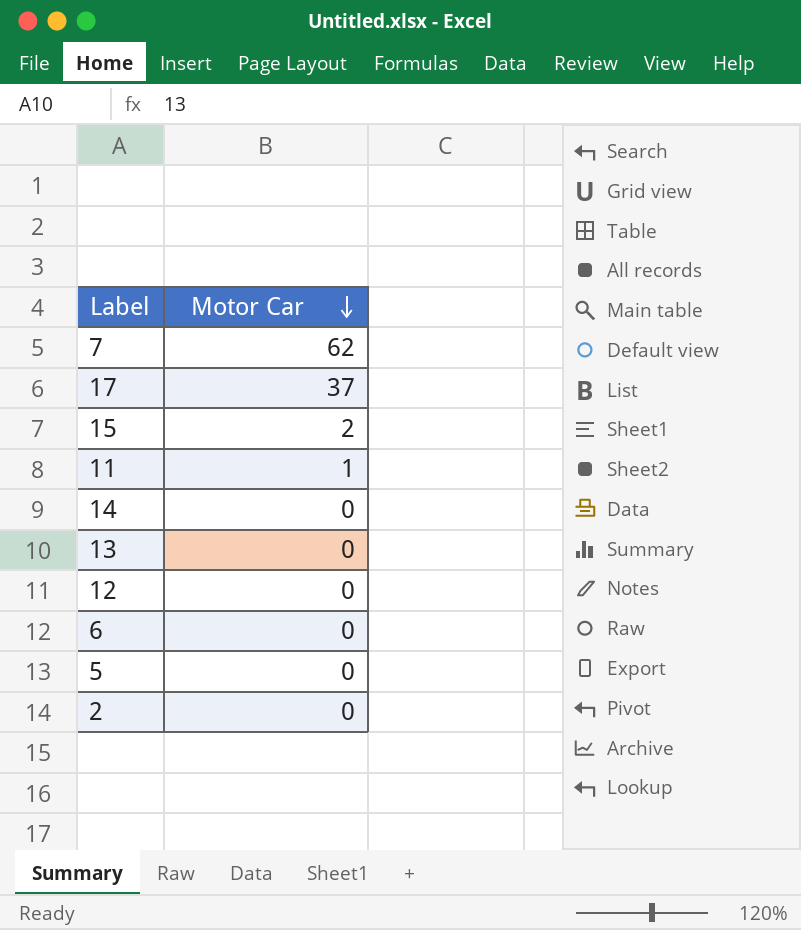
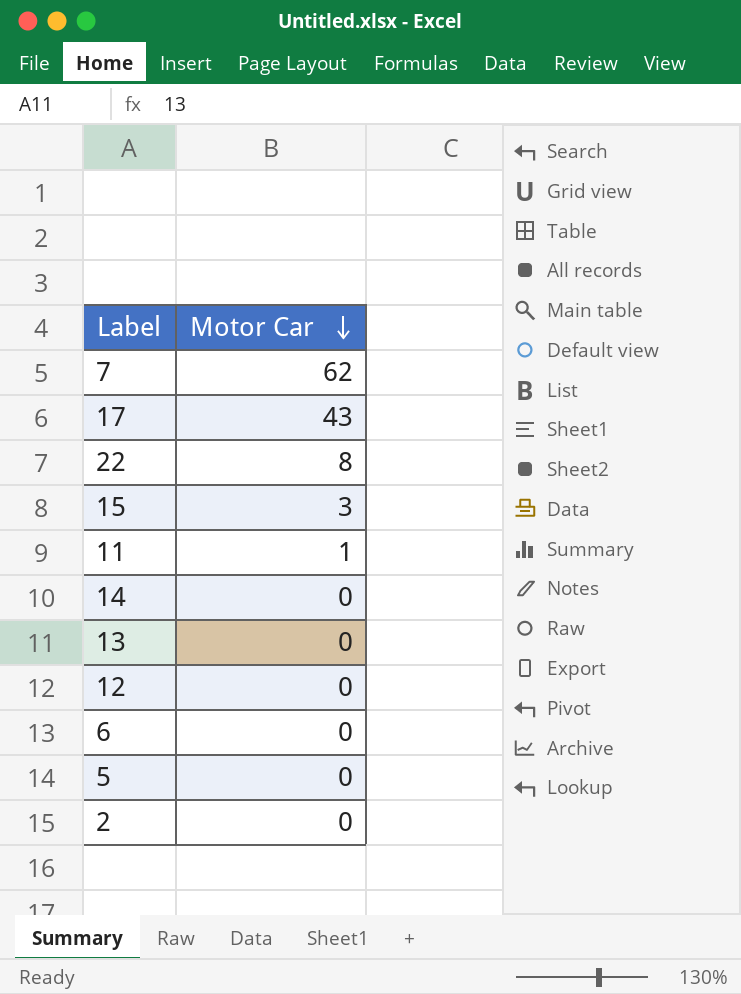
17 | Motor Car: 37 -> 43
row 22: none -> 8
15 | Motor Car: 2 -> 3

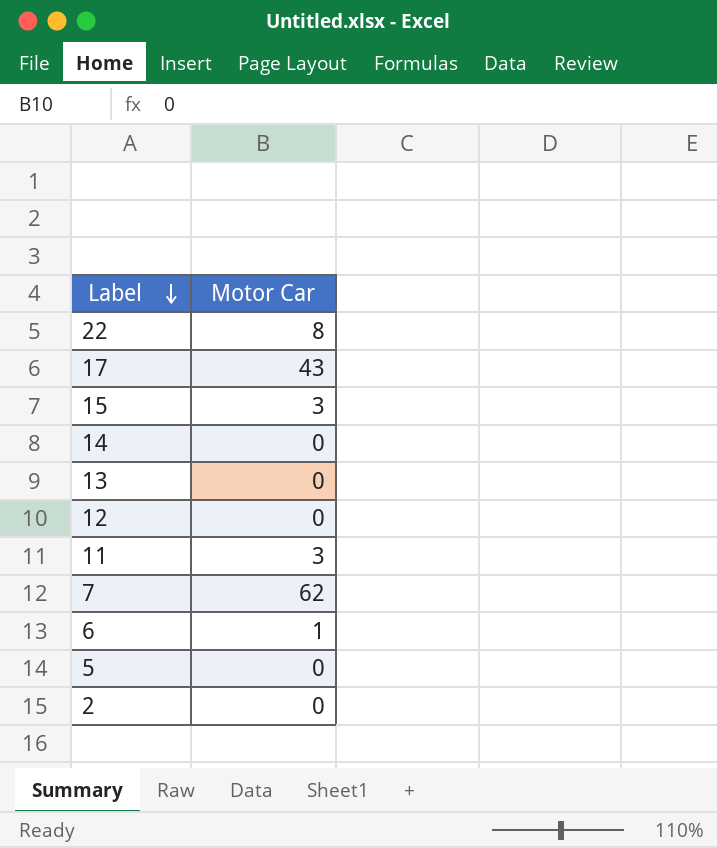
row order: Motor Car descending -> Label descending
11 | Motor Car: 1 -> 3
6 | Motor Car: 0 -> 1

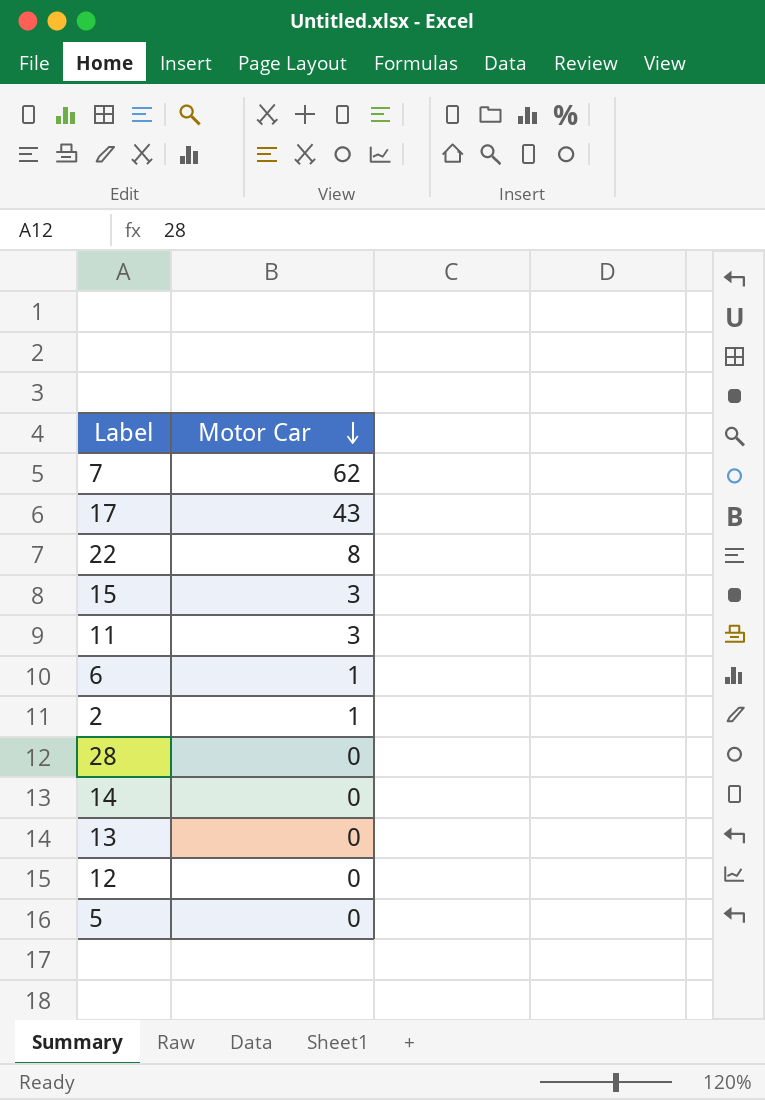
row order: Label descending -> Motor Car descending
2 | Motor Car: 0 -> 1
row 28: none -> 0

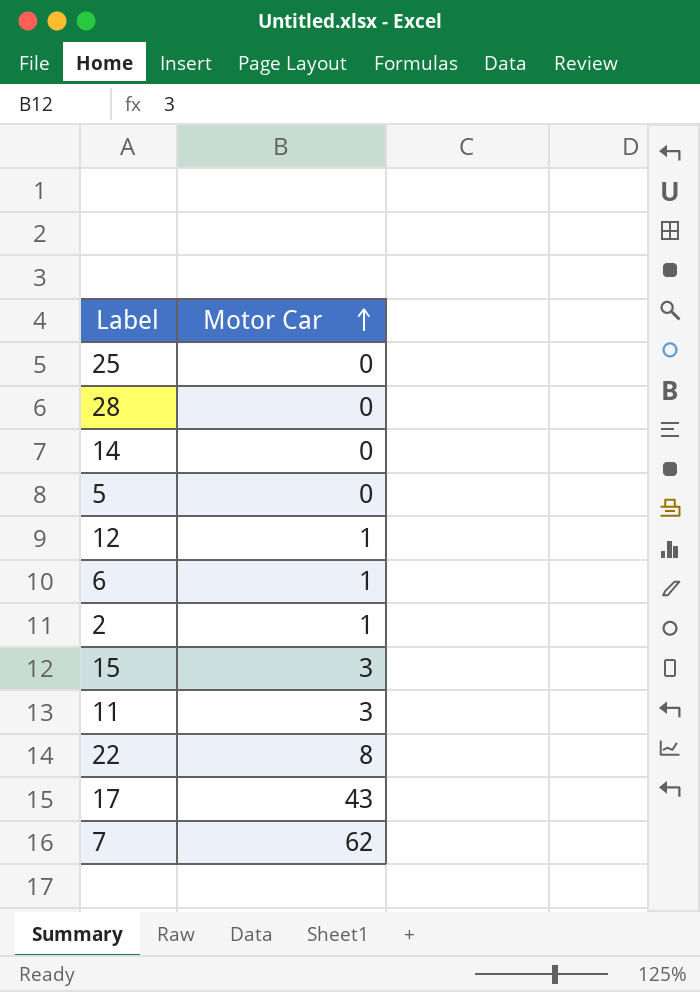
row order: Motor Car descending -> Motor Car ascending
row 13: 0 -> none
row 25: none -> 0
12 | Motor Car: 0 -> 1

